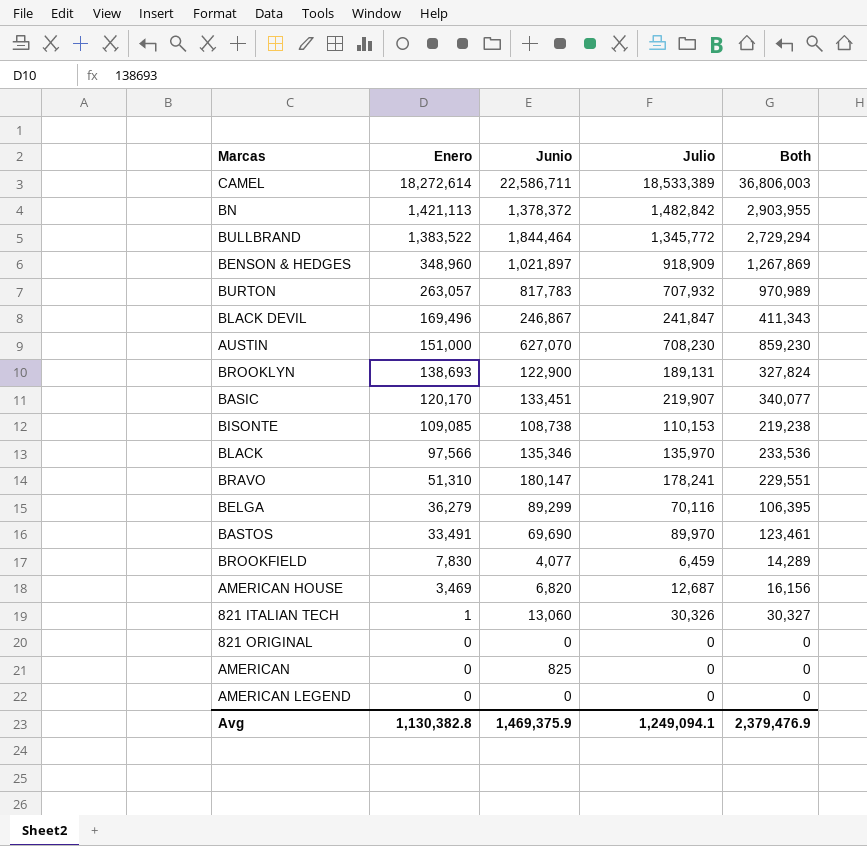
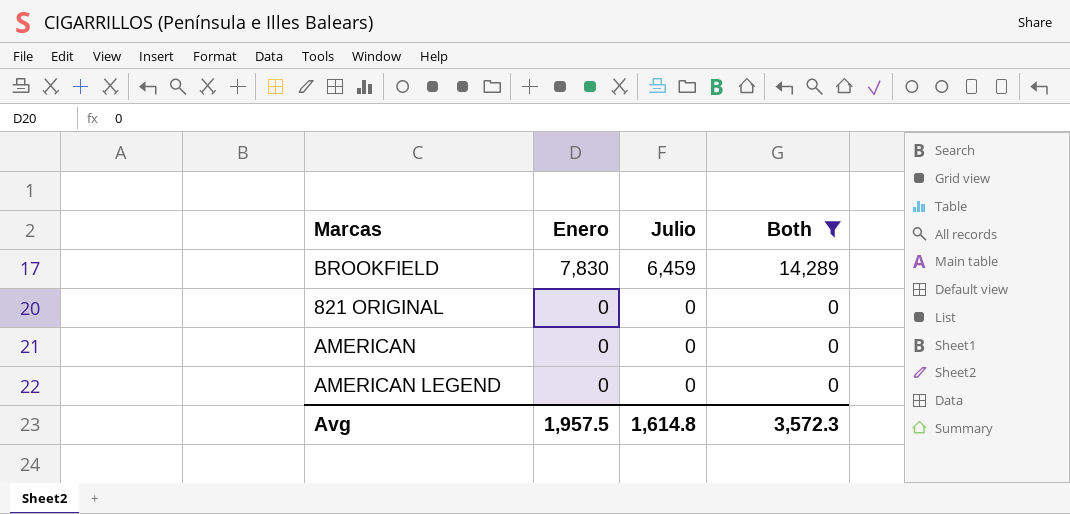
filter: none -> Both <= 14,289
column Junio | position: 3 -> none
Avg | Enero: 1,130,382.8 -> 1,957.5
Avg | Julio: 1,249,094.1 -> 1,614.8
Avg | Both: 2,379,476.9 -> 3,572.3

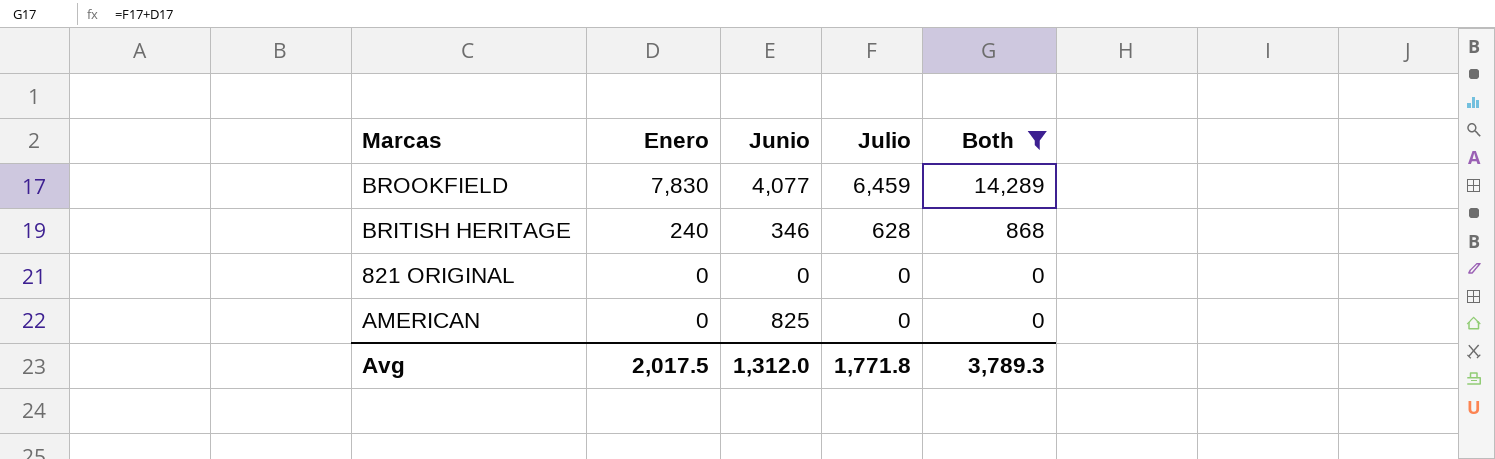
column Junio | position: none -> 3
row AMERICAN LEGEND: 0 | 0 | 0 -> none
row BRITISH HERITAGE: none -> 240 | 346 | 628 | 868
Avg | Enero: 1,957.5 -> 2,017.5
Avg | Julio: 1,614.8 -> 1,771.8
Avg | Both: 3,572.3 -> 3,789.3

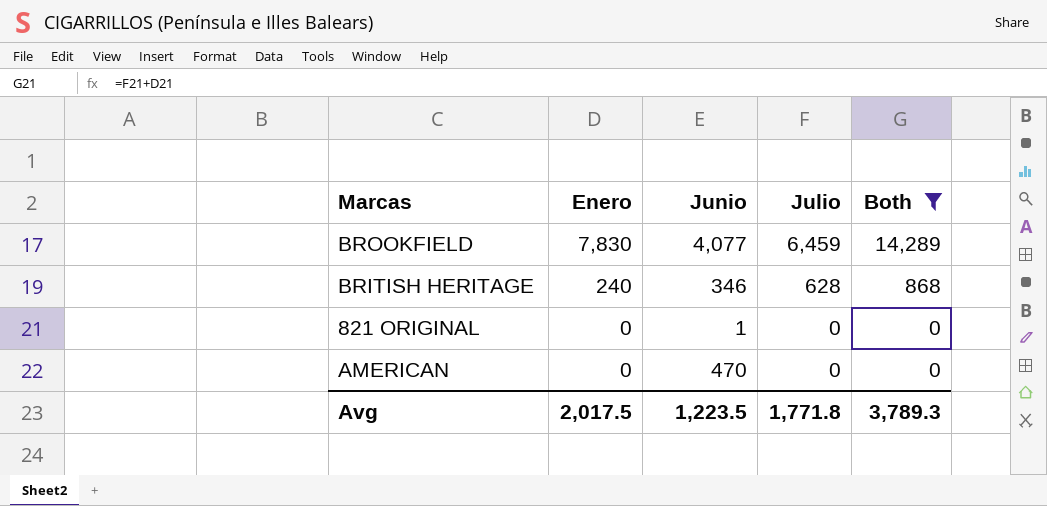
821 ORIGINAL | Junio: 0 -> 1
AMERICAN | Junio: 825 -> 470
Avg | Junio: 1,312.0 -> 1,223.5

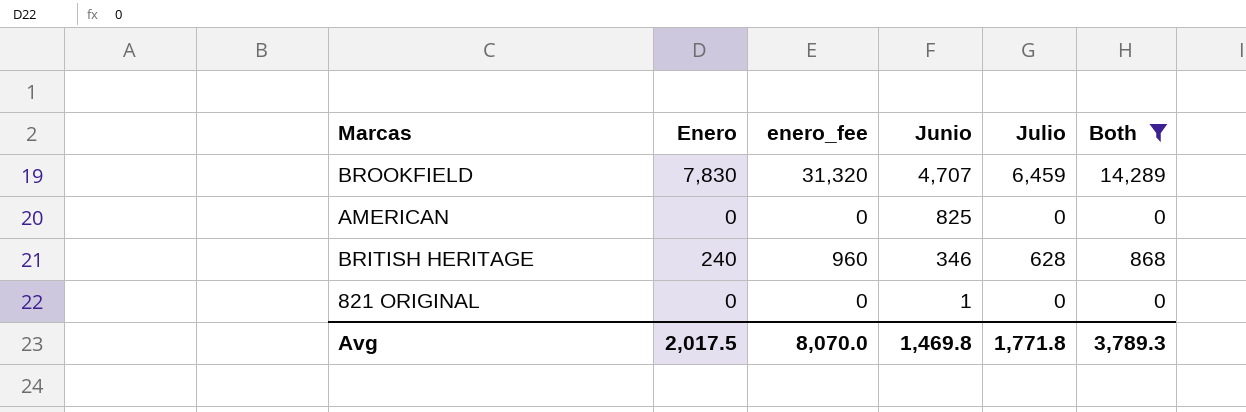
row order: Enero descending -> Junio descending
column enero_fee | formula: none -> [Enero] * 4
BROOKFIELD | Junio: 4,077 -> 4,707
AMERICAN | Junio: 470 -> 825
Avg | Junio: 1,223.5 -> 1,469.8

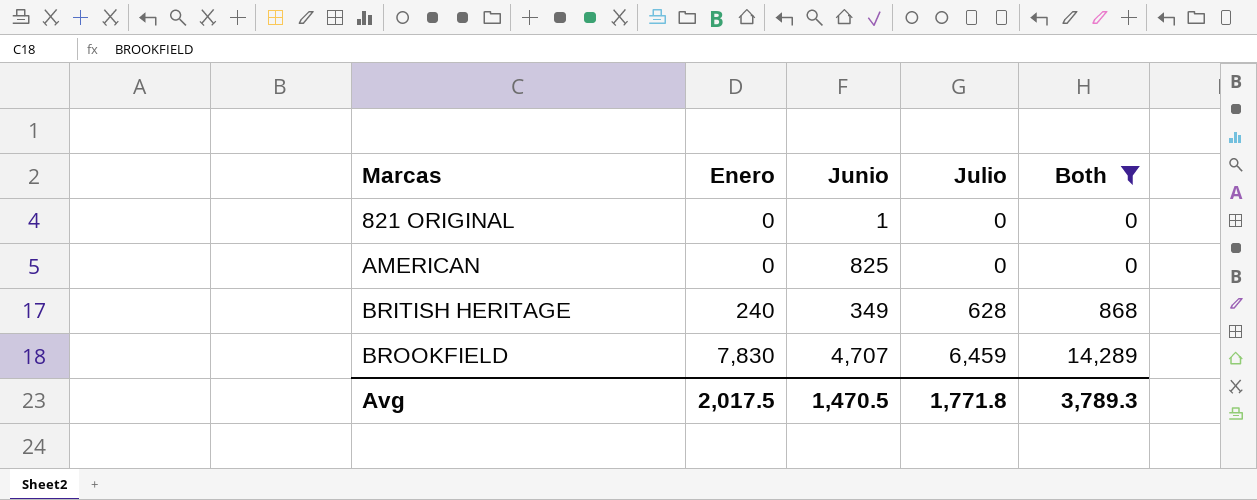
row order: Junio descending -> Marcas ascending
column enero_fee | formula: [Enero] * 4 -> none
BRITISH HERITAGE | Junio: 346 -> 349
Avg | Junio: 1,469.8 -> 1,470.5

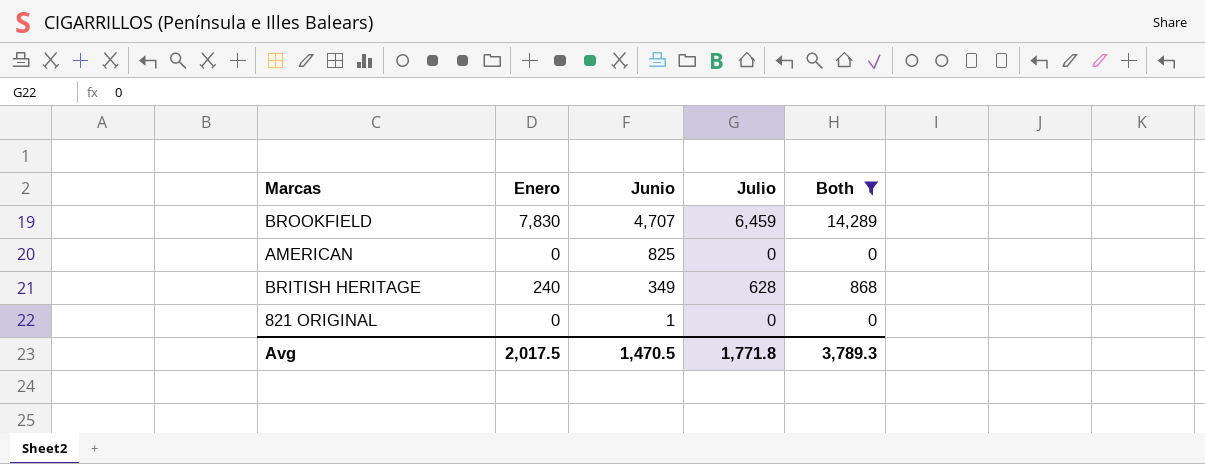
row order: Marcas ascending -> Junio descending

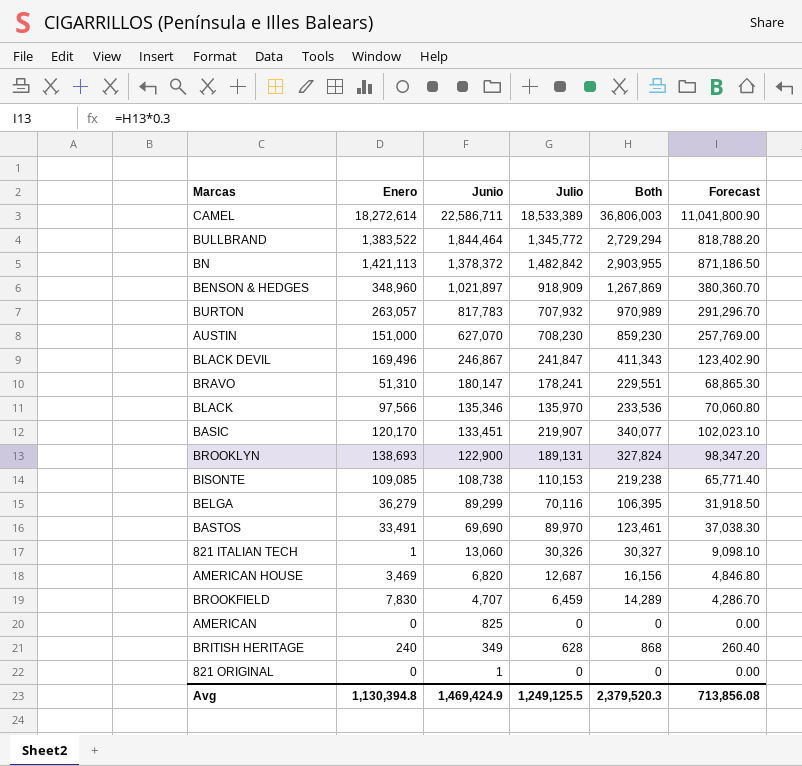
filter: Both <= 14,289 -> none
column Forecast | formula: none -> [Both] * 0.3
Avg | Enero: 2,017.5 -> 1,130,394.8
Avg | Junio: 1,470.5 -> 1,469,424.9
Avg | Julio: 1,771.8 -> 1,249,125.5
Avg | Both: 3,789.3 -> 2,379,520.3

